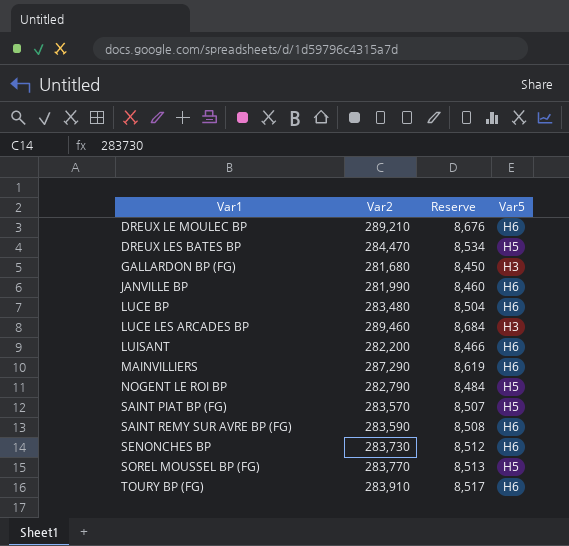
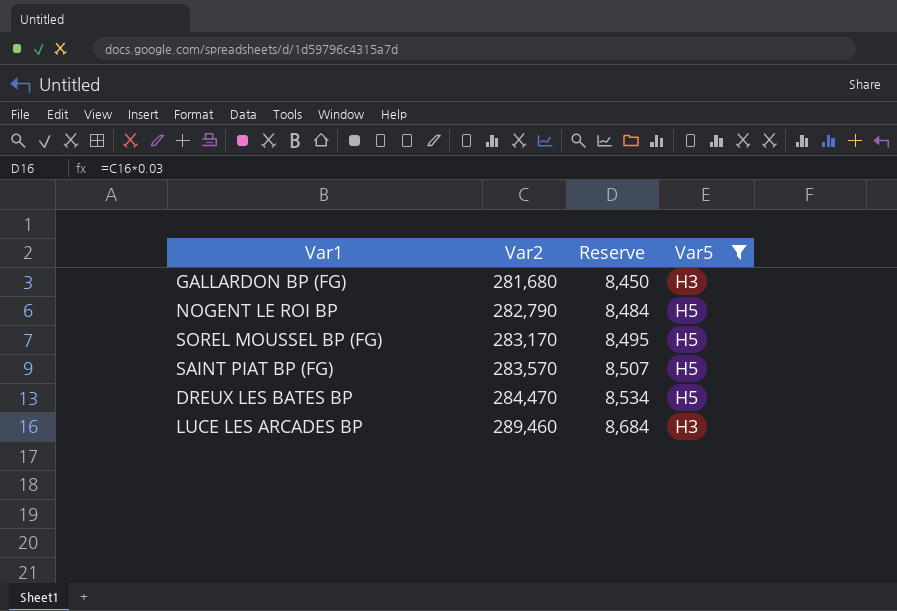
filter: none -> Var5 != H6
row order: Var1 ascending -> Var2 ascending
SOREL MOUSSEL BP (FG) | Var2: 283,770 -> 283,170
SOREL MOUSSEL BP (FG) | Reserve: 8,513 -> 8,495

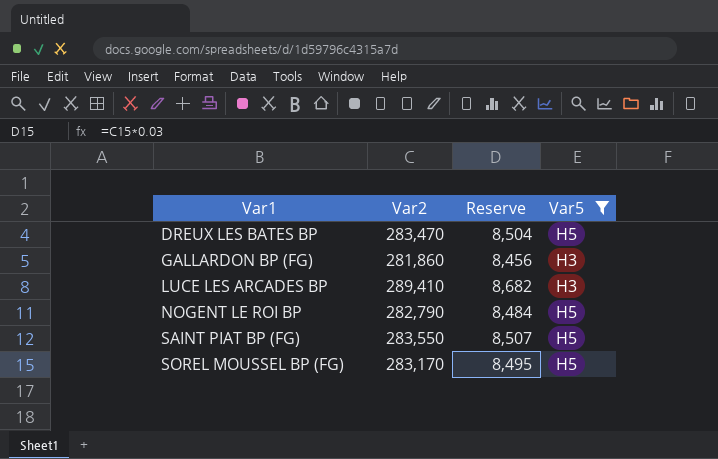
row order: Var2 ascending -> Var1 ascending
DREUX LES BATES BP | Var2: 284,470 -> 283,470
DREUX LES BATES BP | Reserve: 8,534 -> 8,504
GALLARDON BP (FG) | Var2: 281,680 -> 281,860
GALLARDON BP (FG) | Reserve: 8,450 -> 8,456
LUCE LES ARCADES BP | Var2: 289,460 -> 289,410
LUCE LES ARCADES BP | Reserve: 8,684 -> 8,682
SAINT PIAT BP (FG) | Var2: 283,570 -> 283,550

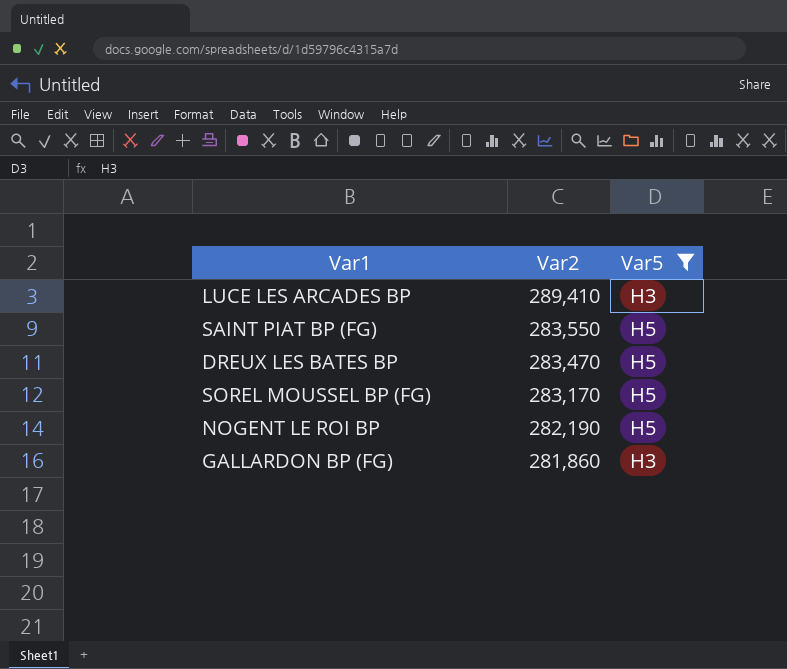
row order: Var1 ascending -> Var2 descending
column Reserve | formula: [Var2] * 0.03 -> none
NOGENT LE ROI BP | Var2: 282,790 -> 282,190

